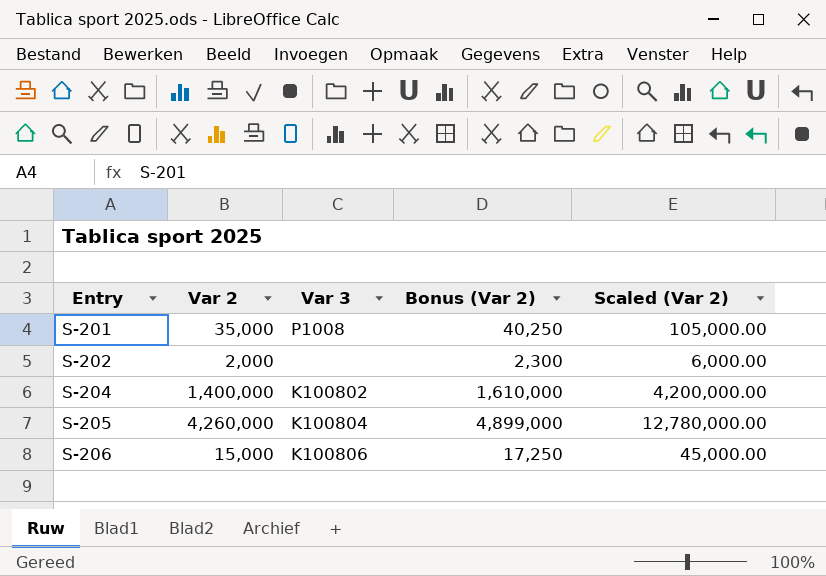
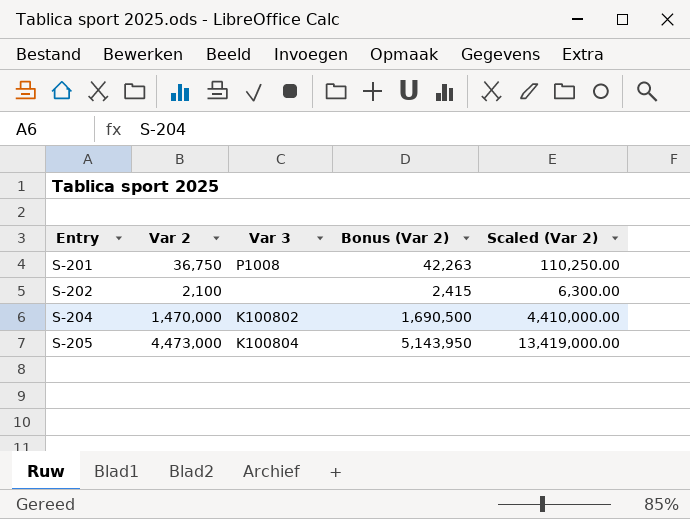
row S-206: 15,000 | K100806 | 17,250 | 45,000.00 -> none
S-201 | Var 2: 35,000 -> 36,750
S-201 | Bonus (Var 2): 40,250 -> 42,263
S-201 | Scaled (Var 2): 105,000.00 -> 110,250.00
S-202 | Var 2: 2,000 -> 2,100
S-202 | Bonus (Var 2): 2,300 -> 2,415
S-202 | Scaled (Var 2): 6,000.00 -> 6,300.00
S-204 | Var 2: 1,400,000 -> 1,470,000
S-204 | Bonus (Var 2): 1,610,000 -> 1,690,500
S-204 | Scaled (Var 2): 4,200,000.00 -> 4,410,000.00
S-205 | Var 2: 4,260,000 -> 4,473,000
S-205 | Bonus (Var 2): 4,899,000 -> 5,143,950
S-205 | Scaled (Var 2): 12,780,000.00 -> 13,419,000.00

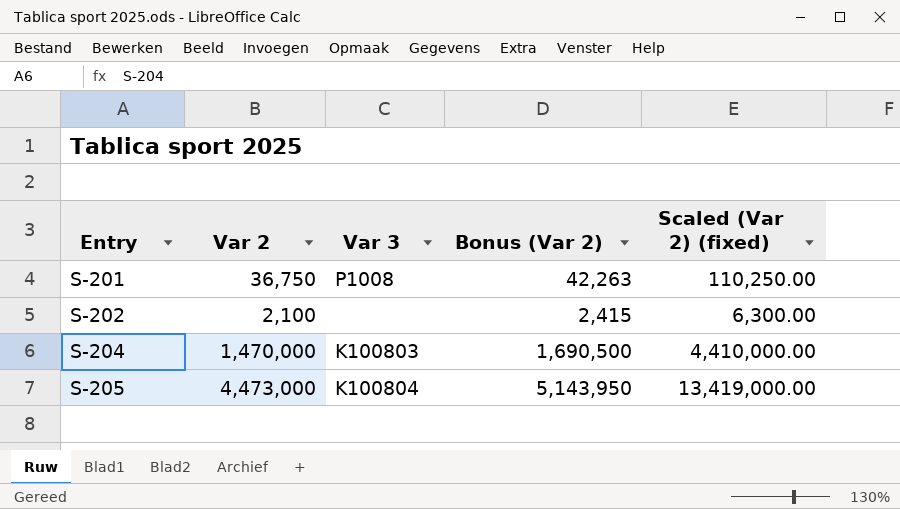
column name: Scaled (Var 2) -> Scaled (Var 2) (fixed)
S-204 | Var 3: K100802 -> K100803

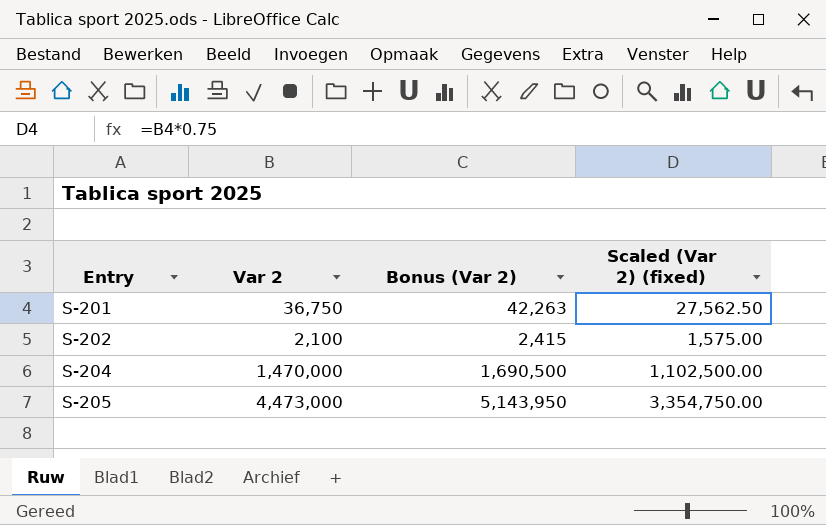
column Var 3 | position: 3 -> none
column Scaled (Var 2) (fixed) | formula: [Var 2] * 3 -> [Var 2] * 0.75

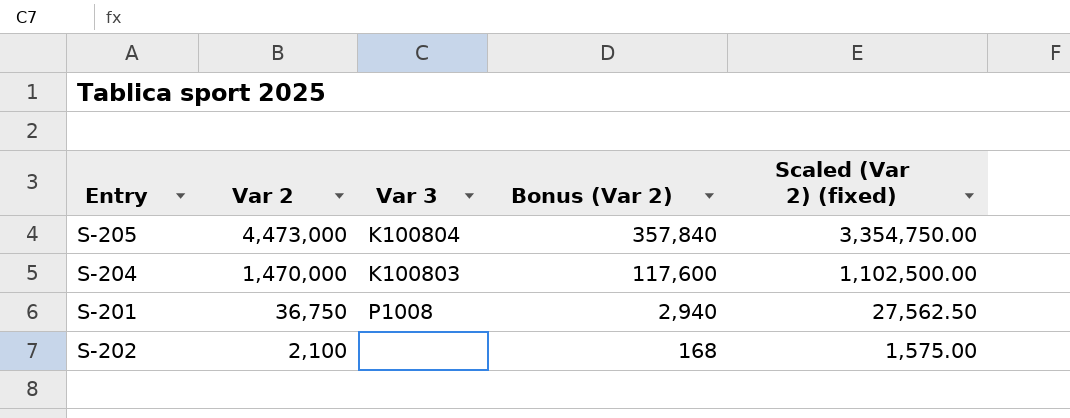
row order: Entry ascending -> Var 2 descending
column Var 3 | position: none -> 3
column Bonus (Var 2) | formula: [Var 2] * 1.15 -> [Var 2] * 0.08

